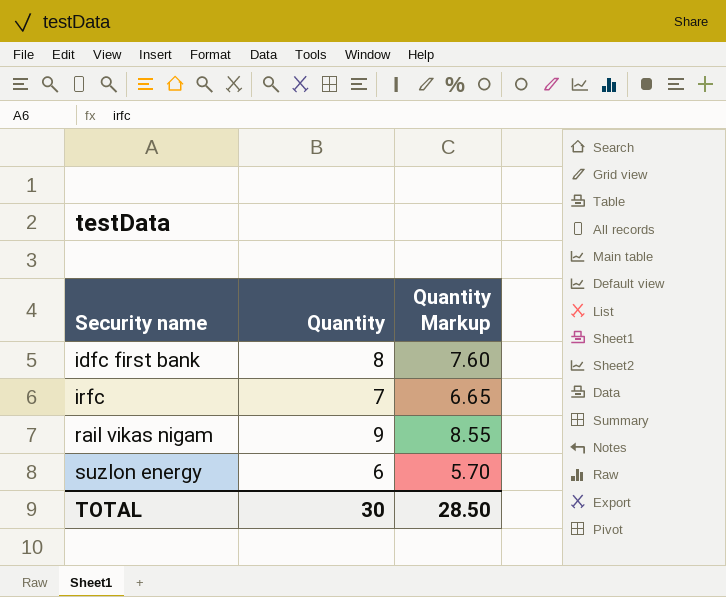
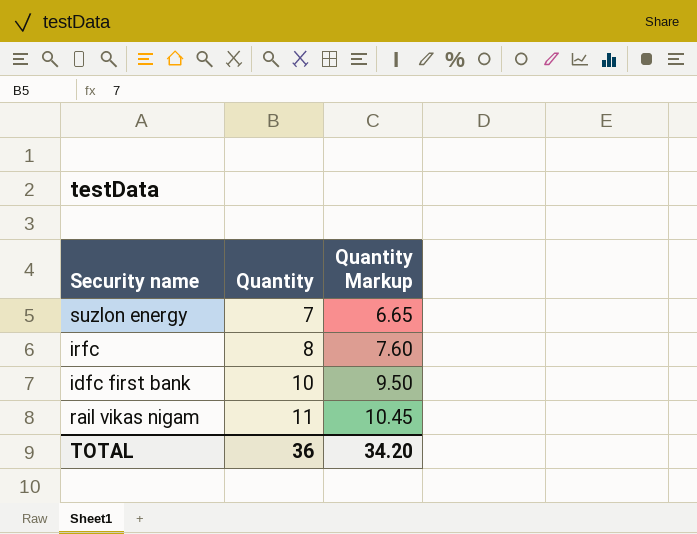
row order: Security name ascending -> Quantity ascending
suzlon energy | Quantity: 6 -> 7
suzlon energy | Quantity Markup: 5.70 -> 6.65
irfc | Quantity: 7 -> 8
irfc | Quantity Markup: 6.65 -> 7.60
idfc first bank | Quantity: 8 -> 10
idfc first bank | Quantity Markup: 7.60 -> 9.50
rail vikas nigam | Quantity: 9 -> 11
rail vikas nigam | Quantity Markup: 8.55 -> 10.45
TOTAL | Quantity: 30 -> 36
TOTAL | Quantity Markup: 28.50 -> 34.20

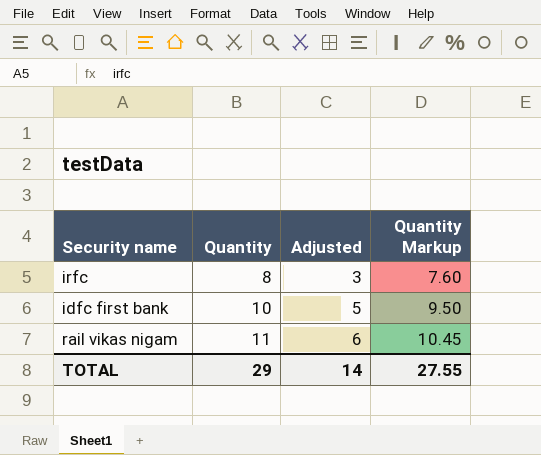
column Adjusted | formula: none -> [Quantity] - 5
row suzlon energy: 7 | 6.65 -> none
TOTAL | Quantity: 36 -> 29
TOTAL | Quantity Markup: 34.20 -> 27.55

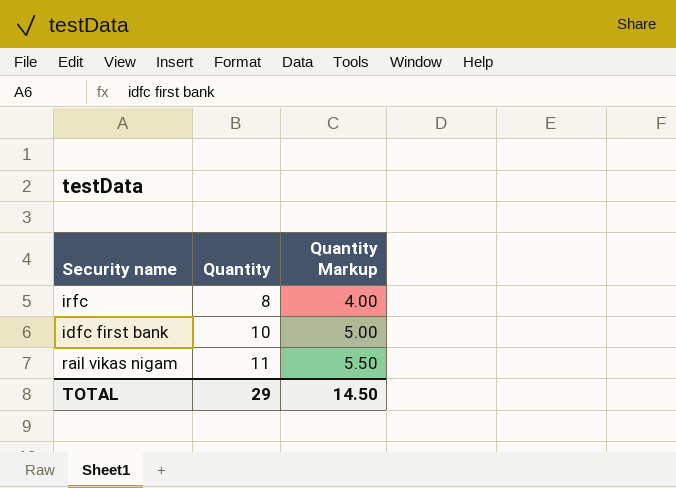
column Adjusted | formula: [Quantity] - 5 -> none
column Quantity Markup | formula: [Quantity] * 0.95 -> [Quantity] * 0.5
TOTAL | Quantity Markup: 27.55 -> 14.50

